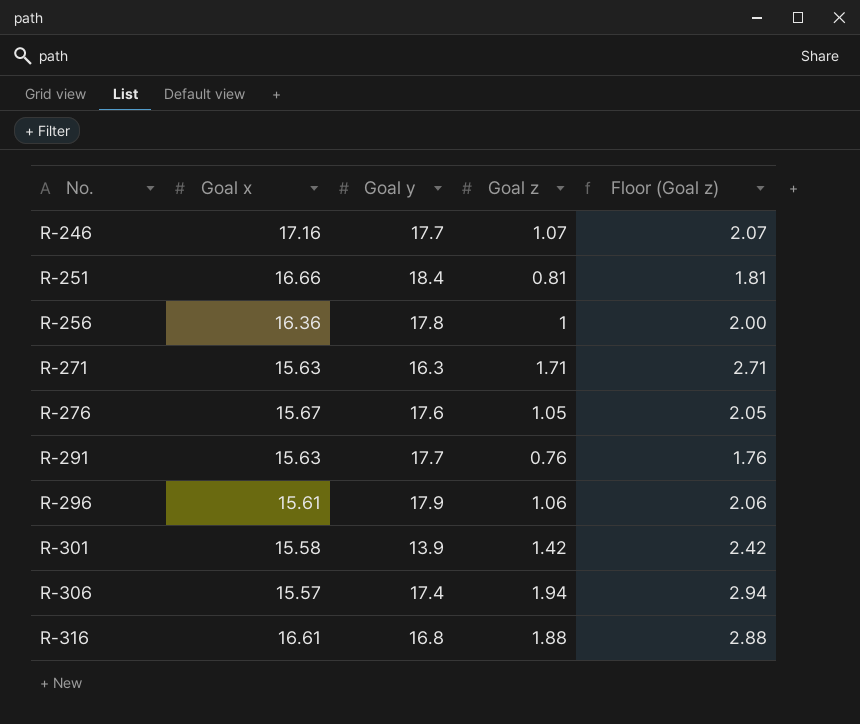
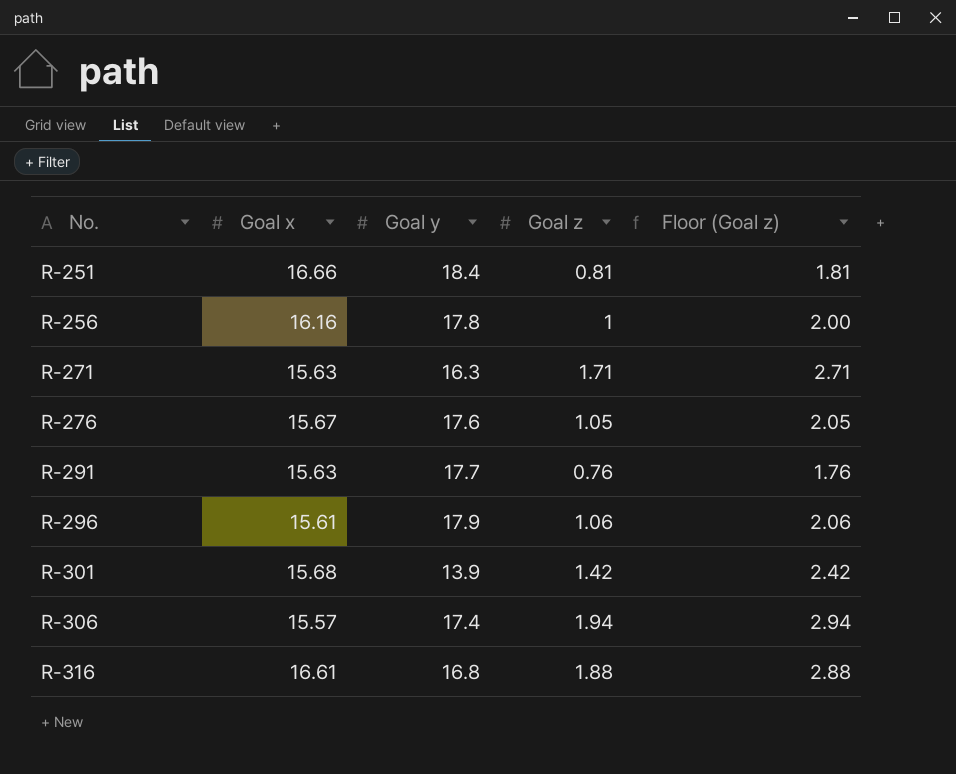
row R-246: 17.16 | 17.7 | 1.07 | 2.07 -> none
R-256 | Goal x: 16.36 -> 16.16
R-301 | Goal x: 15.58 -> 15.68

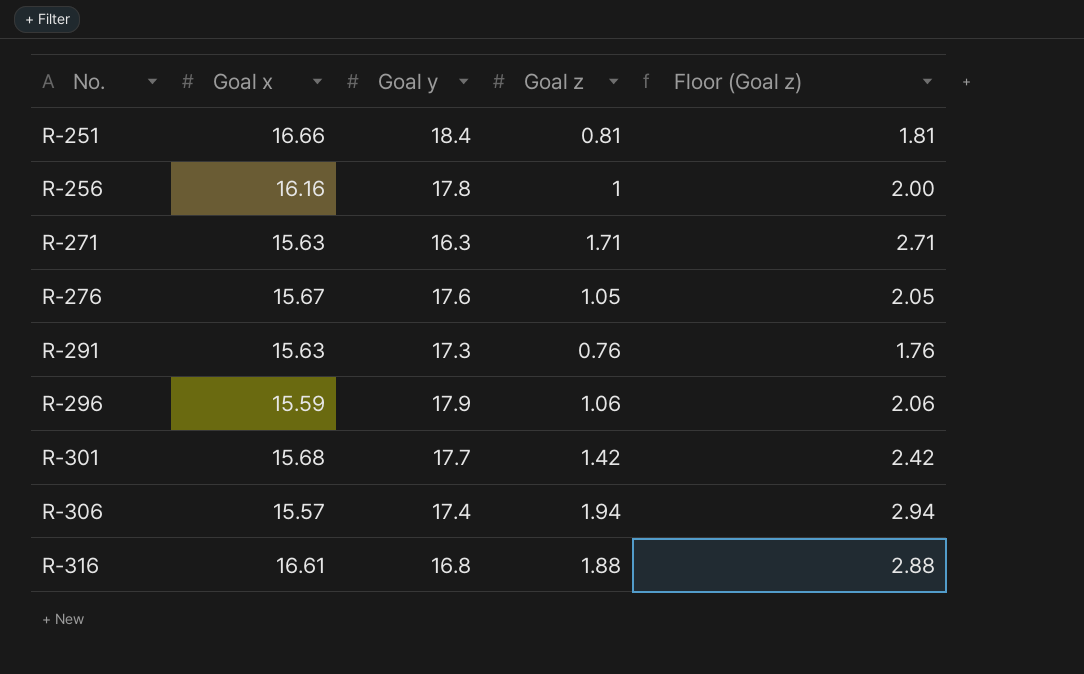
R-291 | Goal y: 17.7 -> 17.3
R-296 | Goal x: 15.61 -> 15.59
R-301 | Goal y: 13.9 -> 17.7

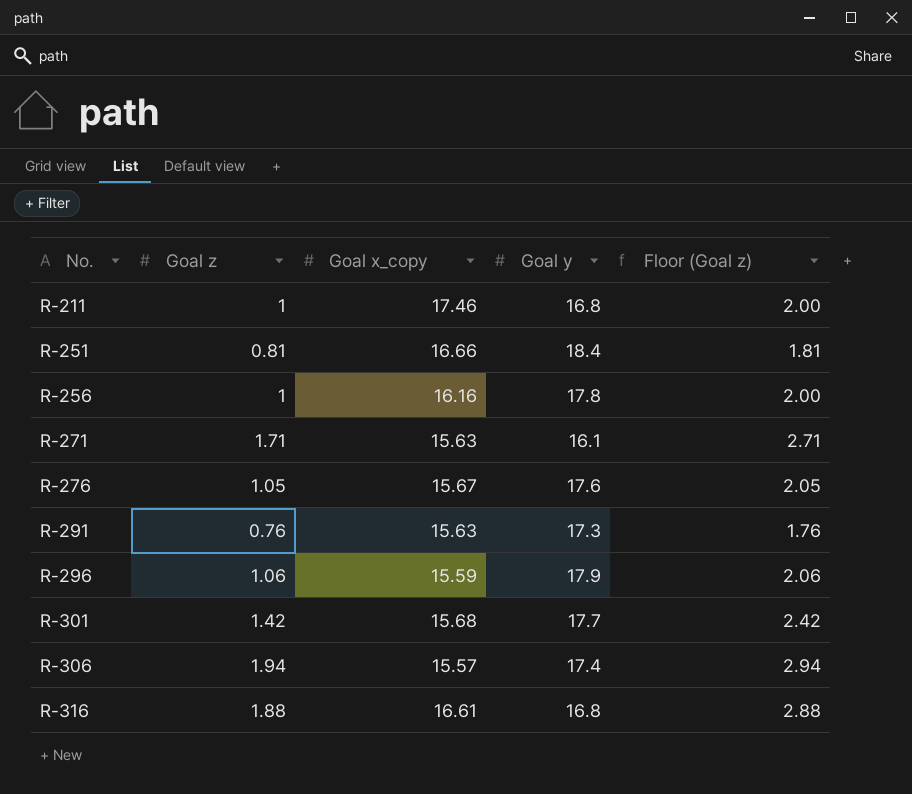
column Goal z | position: 4 -> 2
column name: Goal x -> Goal x_copy
row R-211: none -> 1 | 17.46 | 16.8 | 2.00
R-271 | Goal y: 16.3 -> 16.1

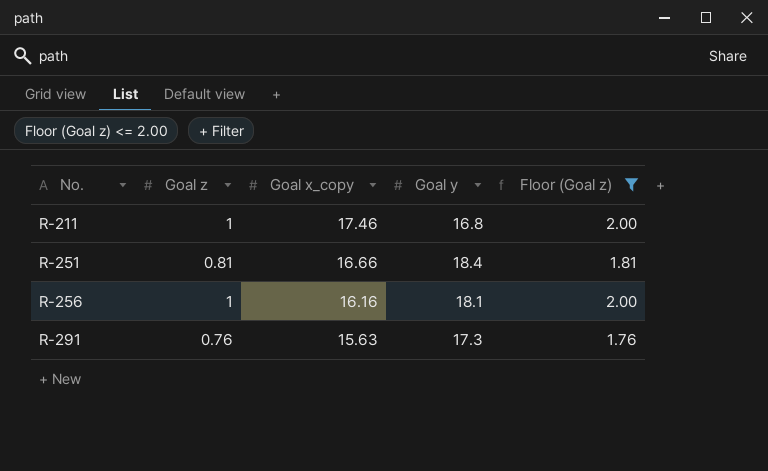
filter: none -> Floor (Goal z) <= 2.00
R-256 | Goal y: 17.8 -> 18.1

